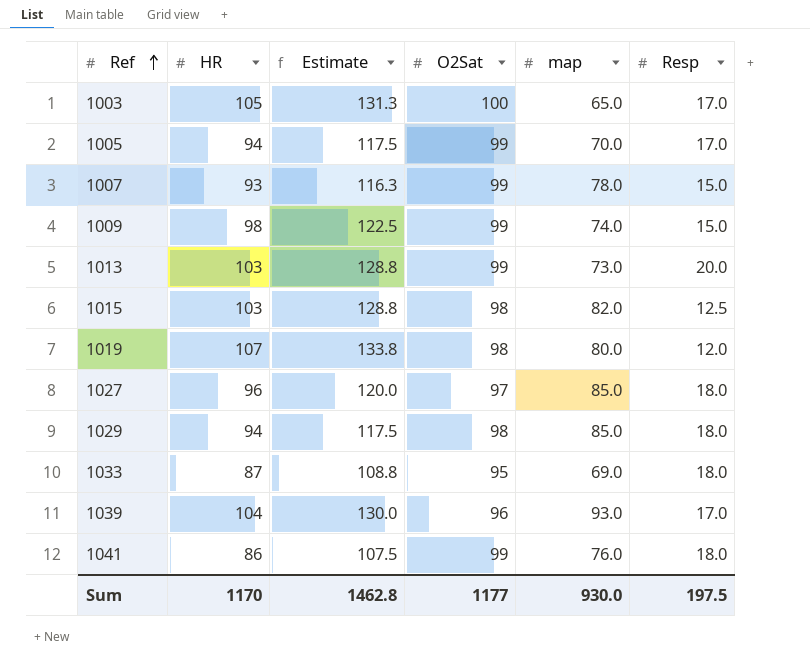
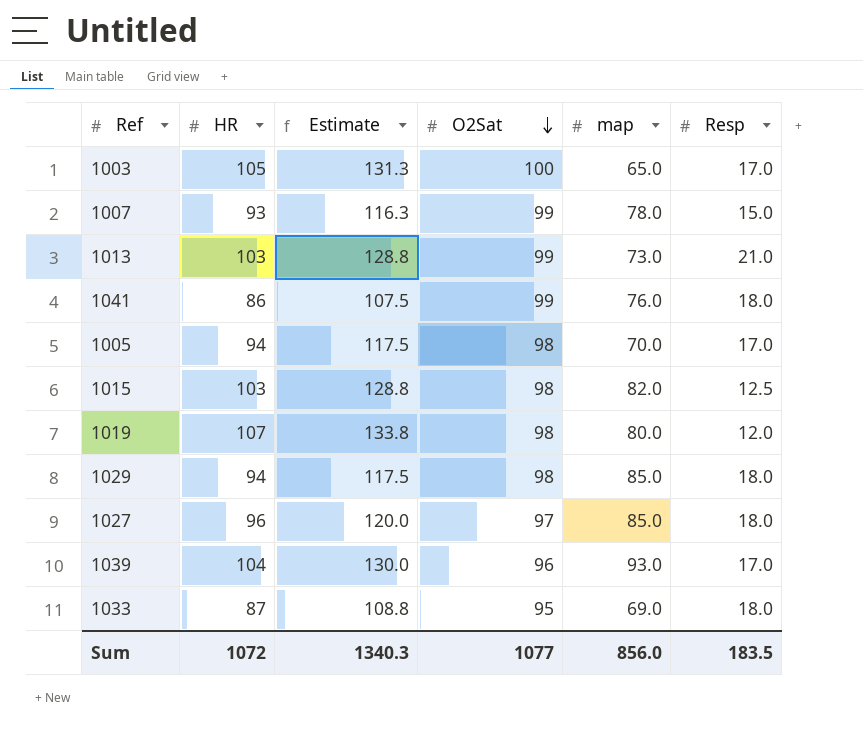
row order: Ref ascending -> O2Sat descending
row 1009: 98 | 122.5 | 99 | 74.0 | 15.0 -> none
1013 | Resp: 20.0 -> 21.0
1005 | O2Sat: 99 -> 98
Sum | HR: 1170 -> 1072
Sum | Estimate: 1462.8 -> 1340.3
Sum | O2Sat: 1177 -> 1077
Sum | map: 930.0 -> 856.0
Sum | Resp: 197.5 -> 183.5

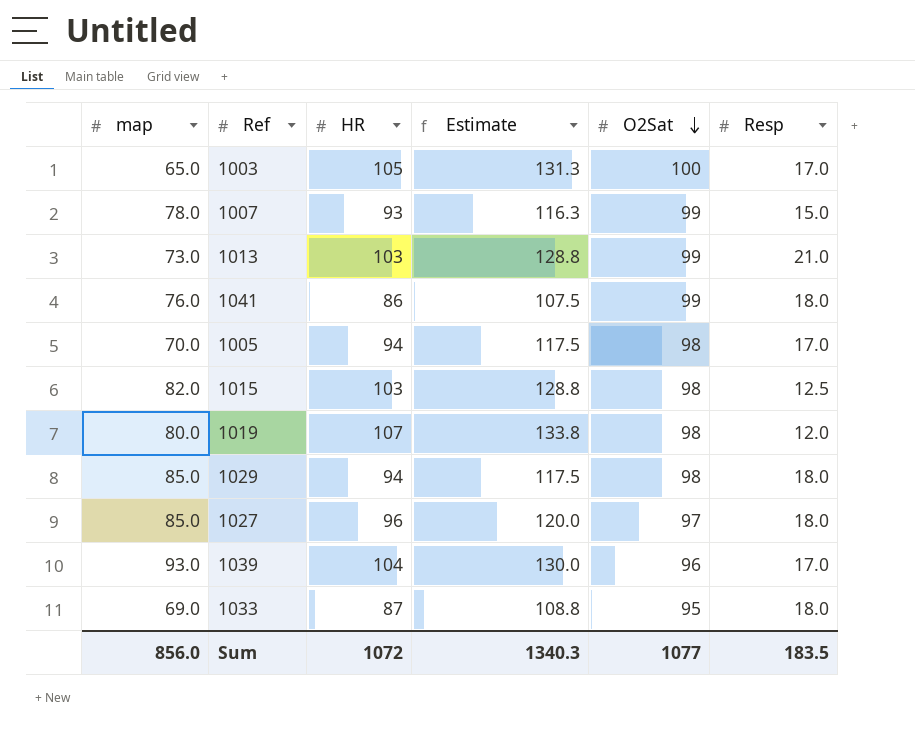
column map | position: 5 -> 1

